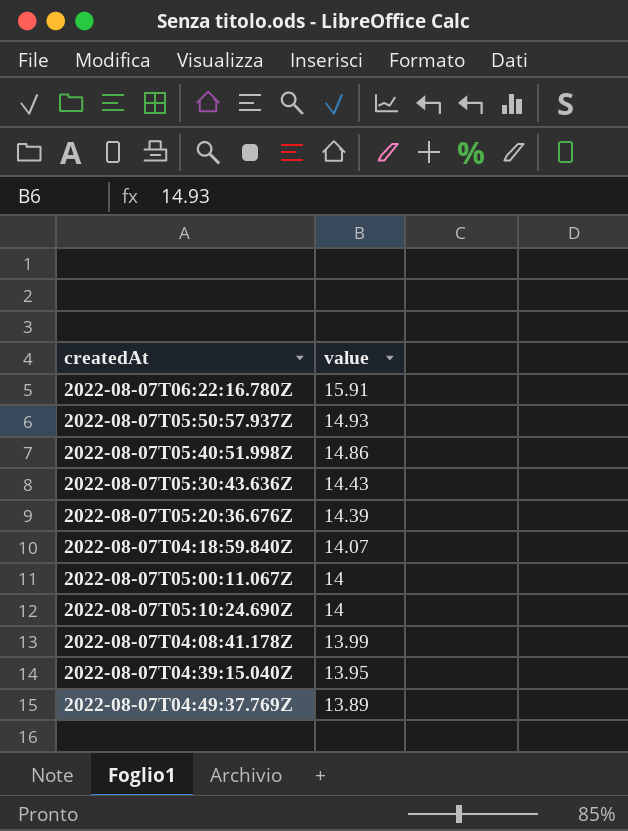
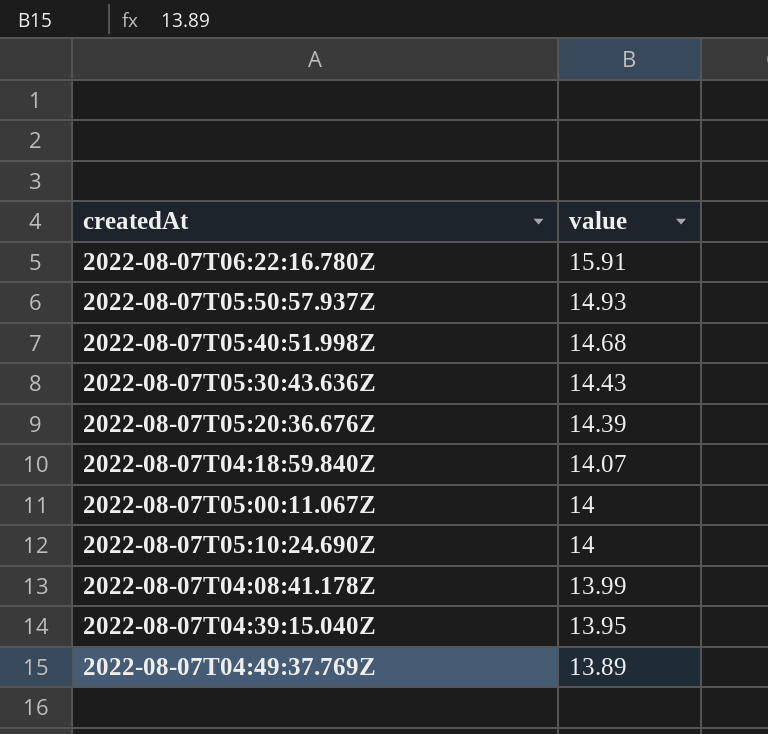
2022-08-07T05:40:51.998Z | value: 14.86 -> 14.68

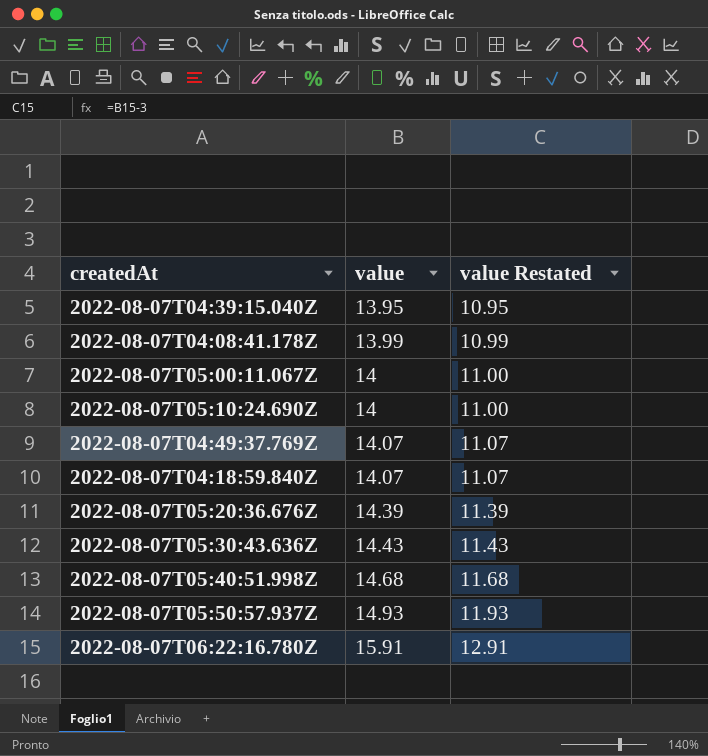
row order: value descending -> value ascending
column value Restated | formula: none -> [value] - 3
2022-08-07T04:49:37.769Z | value: 13.89 -> 14.07

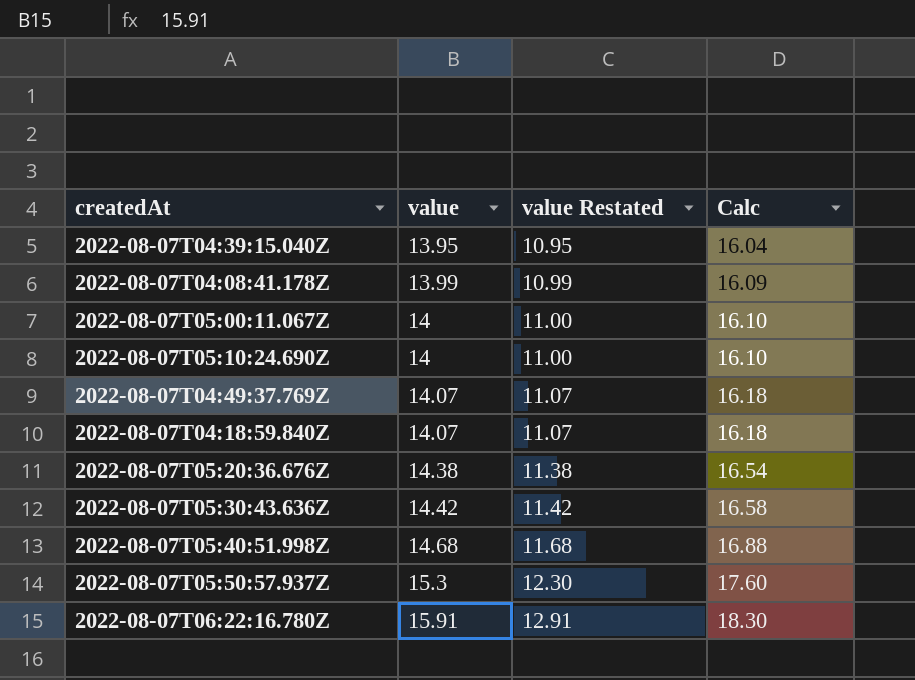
column Calc | formula: none -> [value] * 1.15
2022-08-07T05:20:36.676Z | value: 14.39 -> 14.38
2022-08-07T05:20:36.676Z | value Restated: 11.39 -> 11.38
2022-08-07T05:30:43.636Z | value: 14.43 -> 14.42
2022-08-07T05:30:43.636Z | value Restated: 11.43 -> 11.42
2022-08-07T05:50:57.937Z | value: 14.93 -> 15.3
2022-08-07T05:50:57.937Z | value Restated: 11.93 -> 12.30

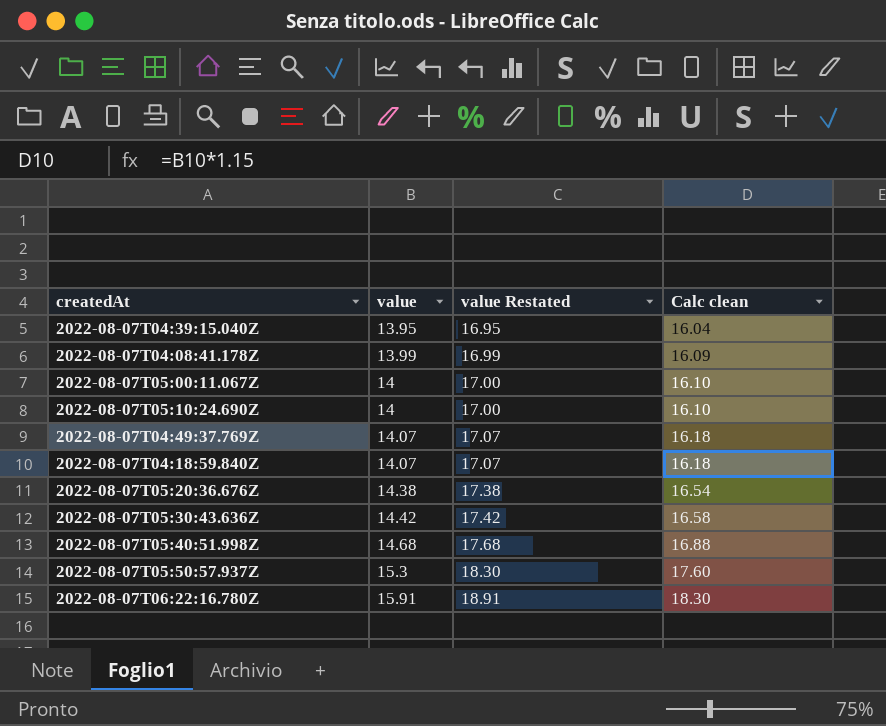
column value Restated | formula: [value] - 3 -> [value] + 3
column name: Calc -> Calc clean

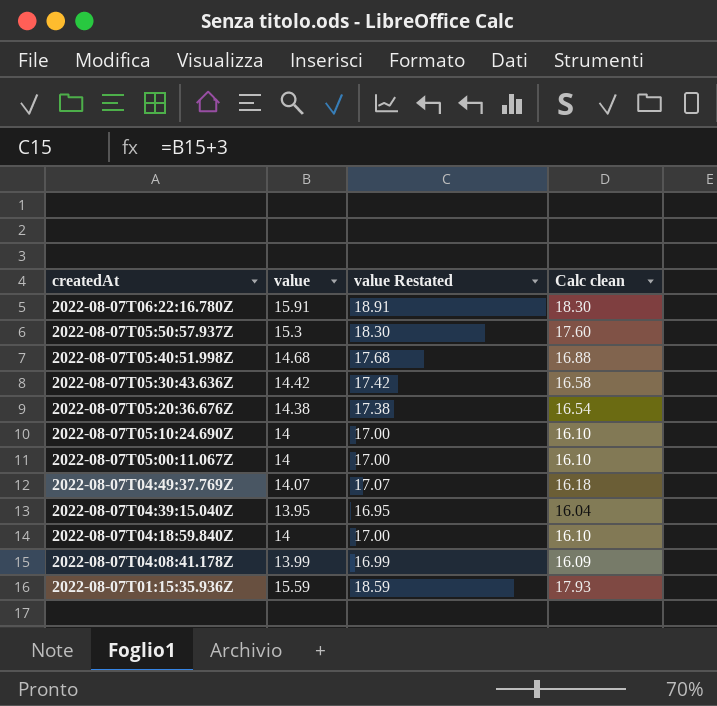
row order: value ascending -> createdAt descending
2022-08-07T04:18:59.840Z | value: 14.07 -> 14
2022-08-07T04:18:59.840Z | value Restated: 17.07 -> 17.00
2022-08-07T04:18:59.840Z | Calc clean: 16.18 -> 16.10
row 2022-08-07T01:15:35.936Z: none -> 15.59 | 18.59 | 17.93

